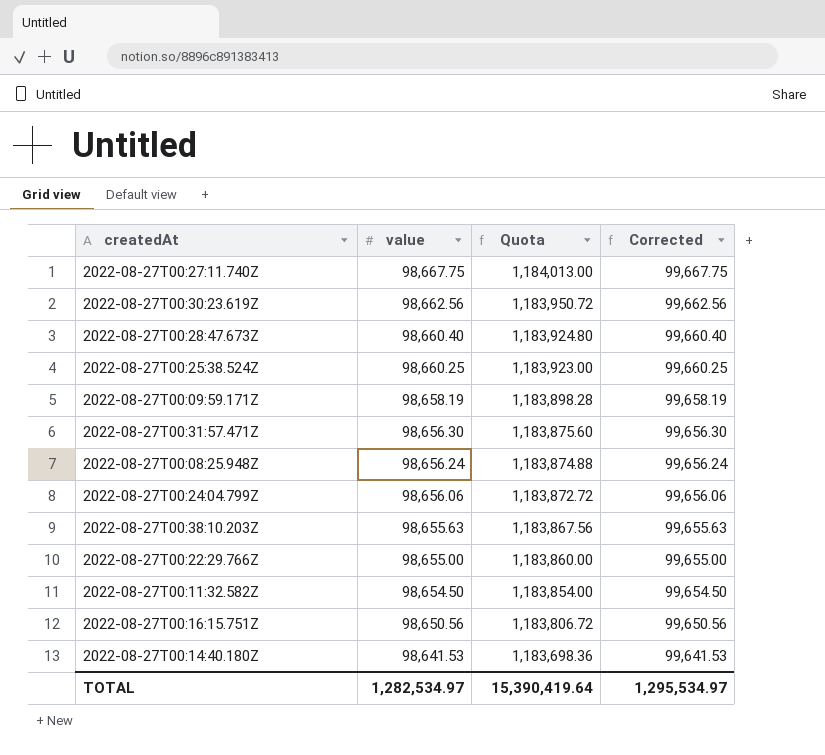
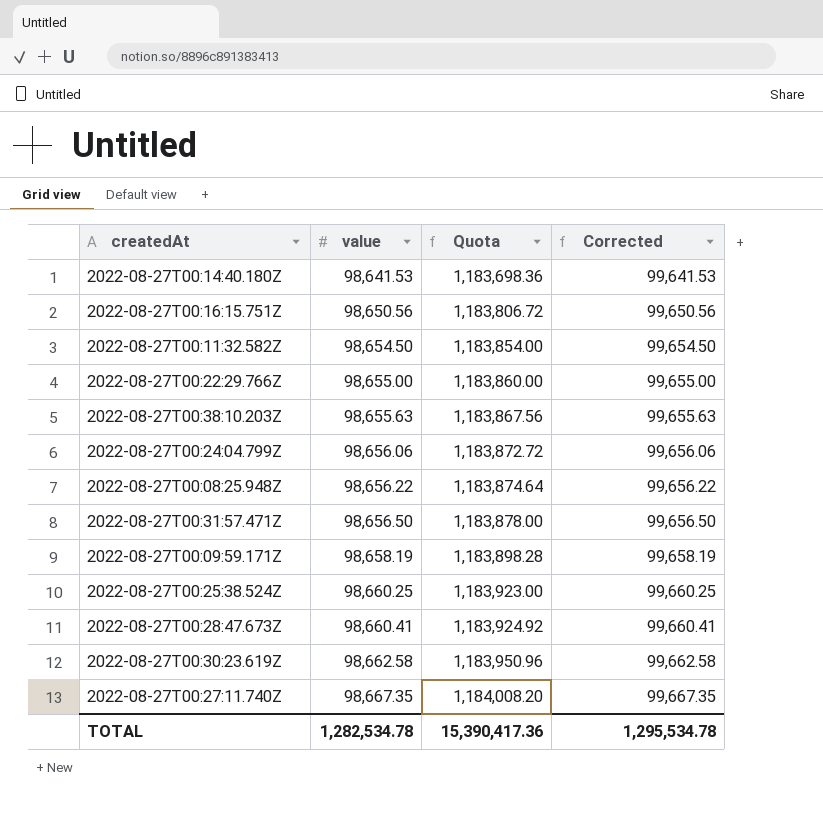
row order: value descending -> value ascending
2022-08-27T00:08:25.948Z | value: 98,656.24 -> 98,656.22
2022-08-27T00:08:25.948Z | Quota: 1,183,874.88 -> 1,183,874.64
2022-08-27T00:08:25.948Z | Corrected: 99,656.24 -> 99,656.22
2022-08-27T00:31:57.471Z | value: 98,656.30 -> 98,656.50
2022-08-27T00:31:57.471Z | Quota: 1,183,875.60 -> 1,183,878.00
2022-08-27T00:31:57.471Z | Corrected: 99,656.30 -> 99,656.50
2022-08-27T00:28:47.673Z | value: 98,660.40 -> 98,660.41
2022-08-27T00:28:47.673Z | Quota: 1,183,924.80 -> 1,183,924.92
2022-08-27T00:28:47.673Z | Corrected: 99,660.40 -> 99,660.41
2022-08-27T00:30:23.619Z | value: 98,662.56 -> 98,662.58
2022-08-27T00:30:23.619Z | Quota: 1,183,950.72 -> 1,183,950.96
2022-08-27T00:30:23.619Z | Corrected: 99,662.56 -> 99,662.58
2022-08-27T00:27:11.740Z | value: 98,667.75 -> 98,667.35
2022-08-27T00:27:11.740Z | Quota: 1,184,013.00 -> 1,184,008.20
2022-08-27T00:27:11.740Z | Corrected: 99,667.75 -> 99,667.35
TOTAL | value: 1,282,534.97 -> 1,282,534.78
TOTAL | Quota: 15,390,419.64 -> 15,390,417.36
TOTAL | Corrected: 1,295,534.97 -> 1,295,534.78

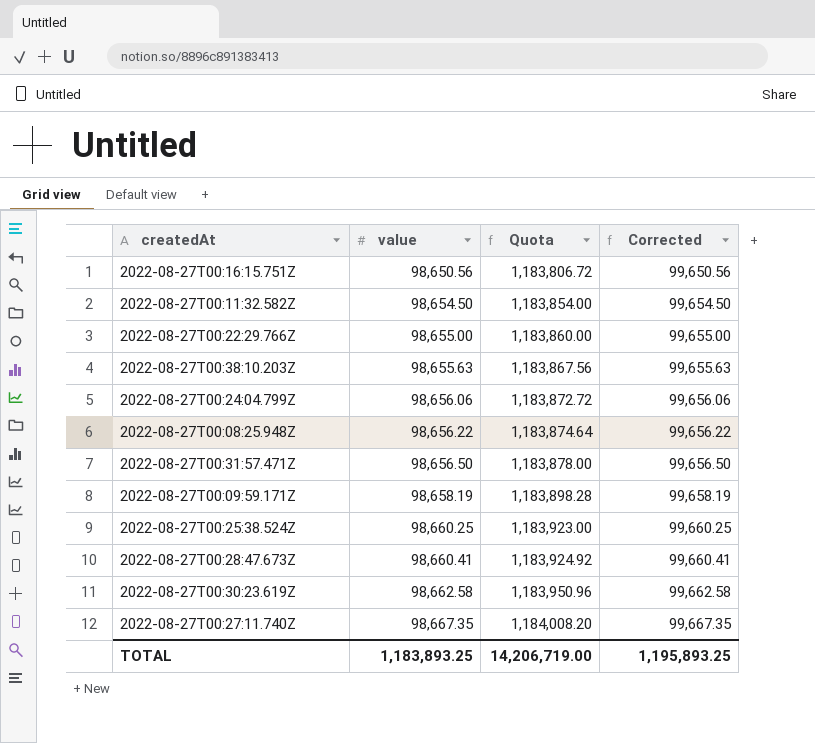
row 2022-08-27T00:14:40.180Z: 98,641.53 | 1,183,698.36 | 99,641.53 -> none
TOTAL | value: 1,282,534.78 -> 1,183,893.25
TOTAL | Quota: 15,390,417.36 -> 14,206,719.00
TOTAL | Corrected: 1,295,534.78 -> 1,195,893.25

